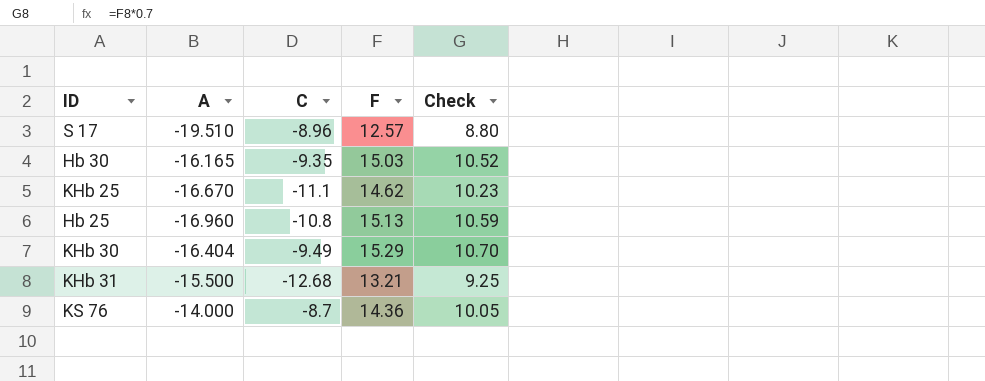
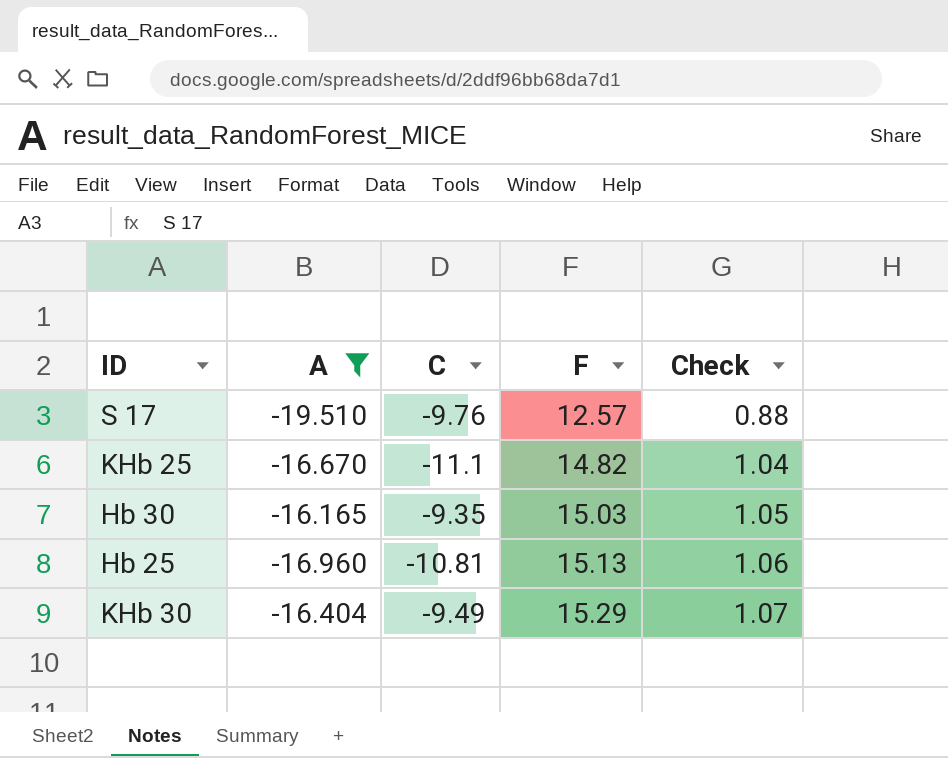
filter: none -> A <= -16.165
row order: none -> F ascending
column Check | formula: [F] * 0.7 -> [F] * 0.07
S 17 | C: -8.96 -> -9.76
KHb 25 | F: 14.62 -> 14.82
Hb 25 | C: -10.8 -> -10.81

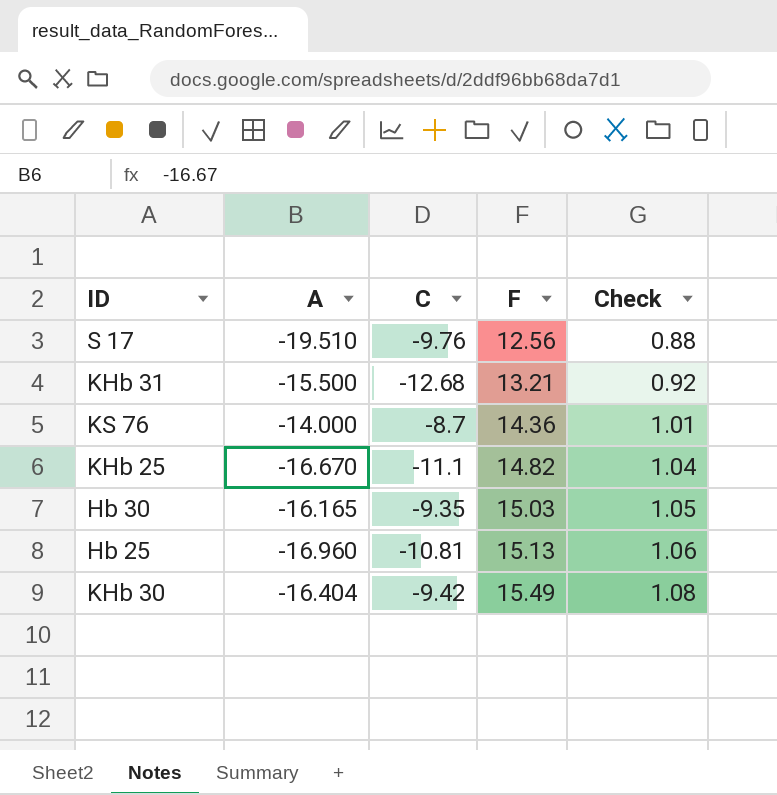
filter: A <= -16.165 -> none
S 17 | F: 12.57 -> 12.56
KHb 30 | C: -9.49 -> -9.42
KHb 30 | F: 15.29 -> 15.49
KHb 30 | Check: 1.07 -> 1.08

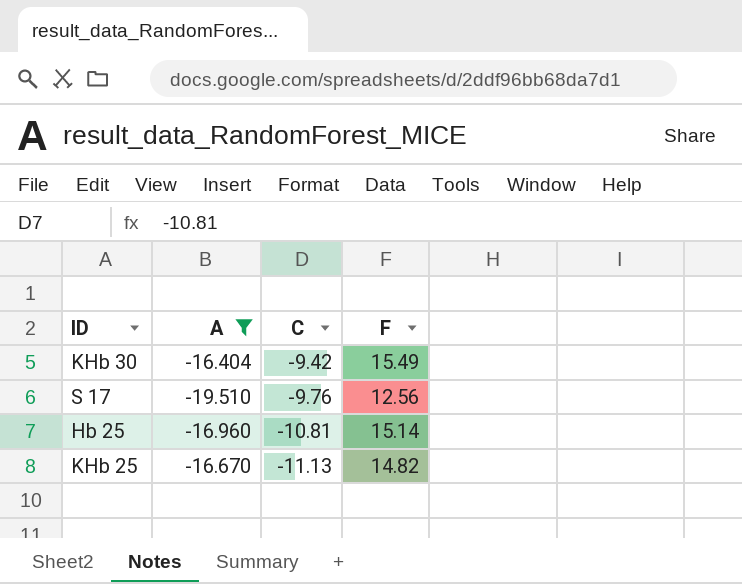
filter: none -> A <= -16.404
row order: F ascending -> C descending
column Check | formula: [F] * 0.07 -> none
Hb 25 | F: 15.13 -> 15.14
KHb 25 | C: -11.1 -> -11.13

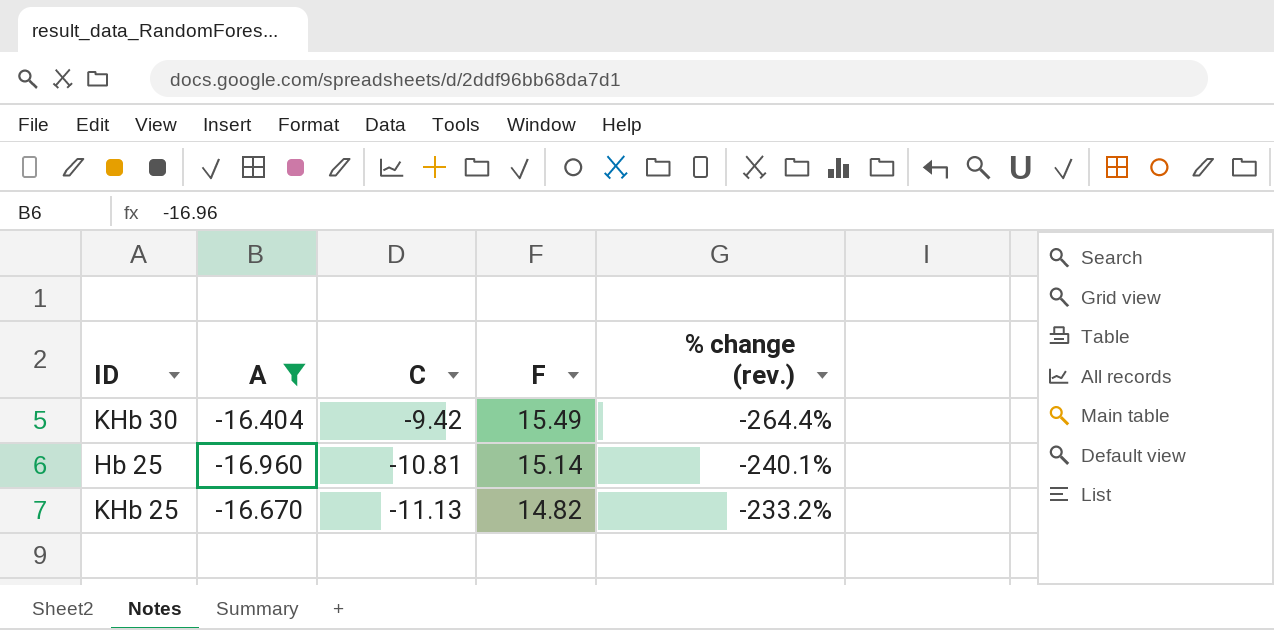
column % change (rev.) | formula: none -> ([F] - [C]) / [C]
row S 17: -19.510 | -9.76 | 12.56 -> none

